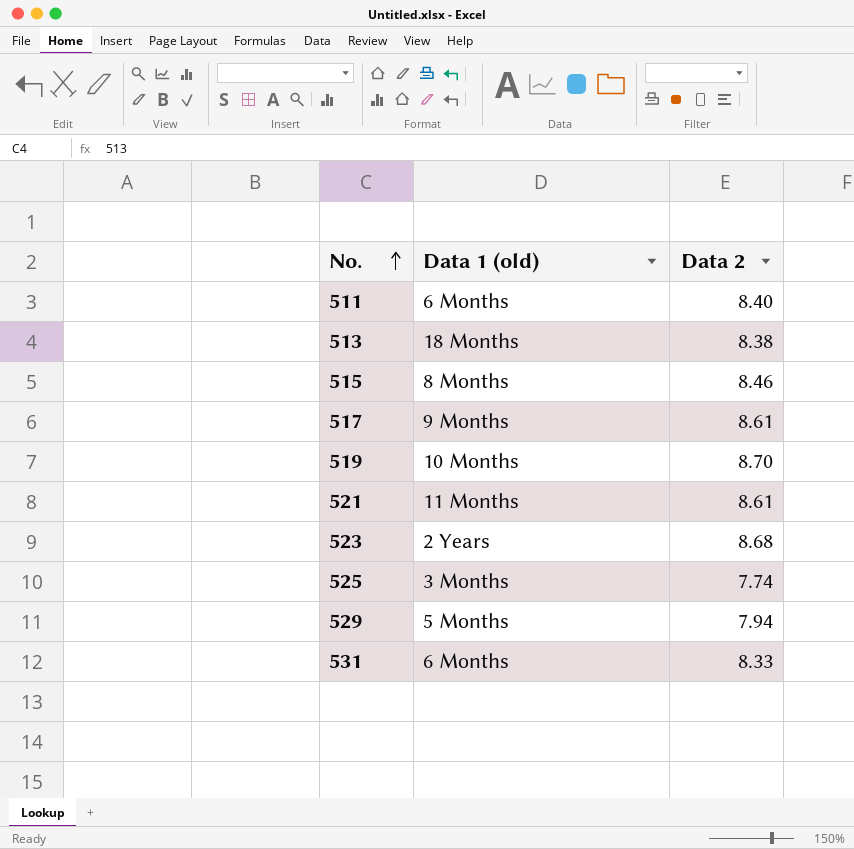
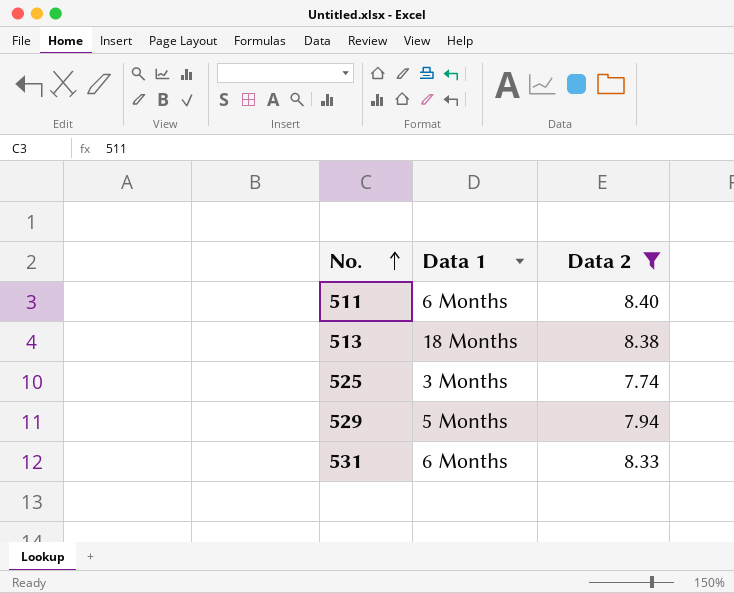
filter: none -> Data 2 <= 8.40
column name: Data 1 (old) -> Data 1

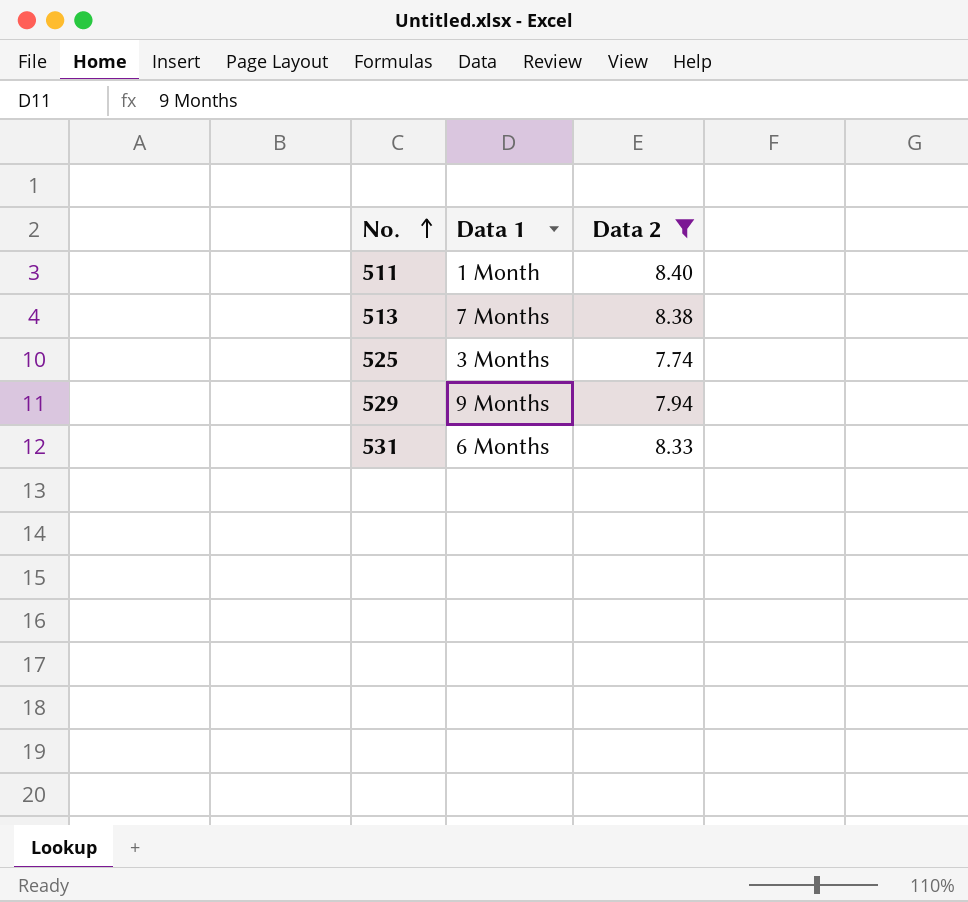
511 | Data 1: 6 Months -> 1 Month
513 | Data 1: 18 Months -> 7 Months
529 | Data 1: 5 Months -> 9 Months

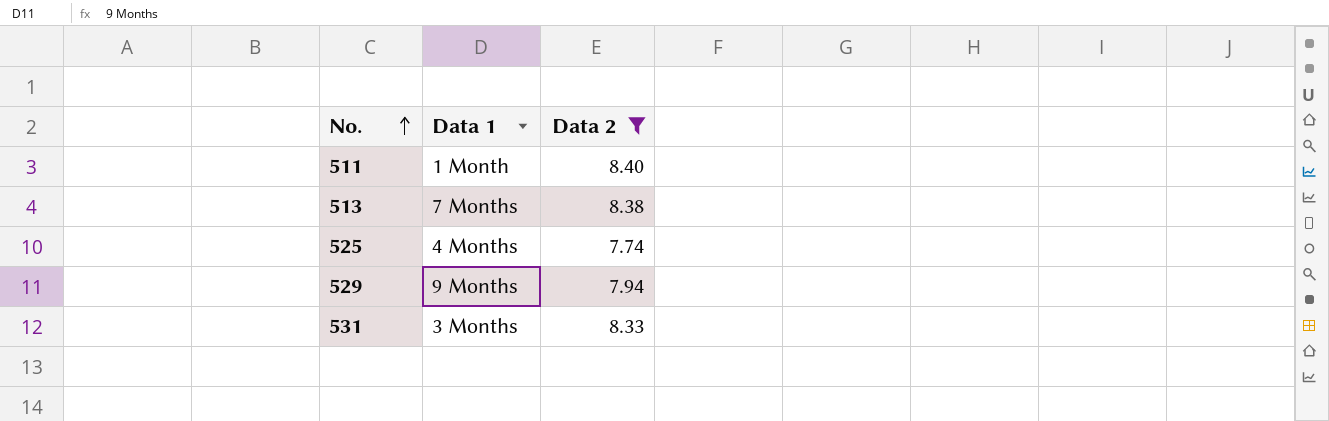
525 | Data 1: 3 Months -> 4 Months
531 | Data 1: 6 Months -> 3 Months

